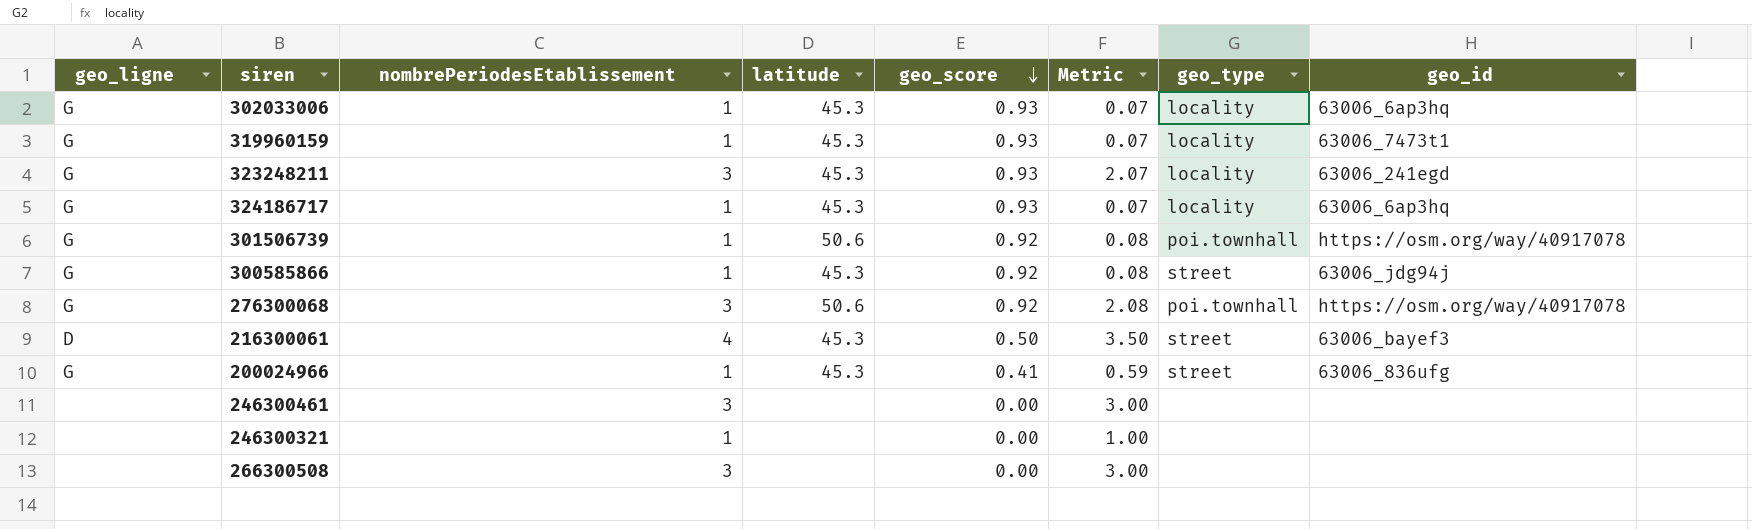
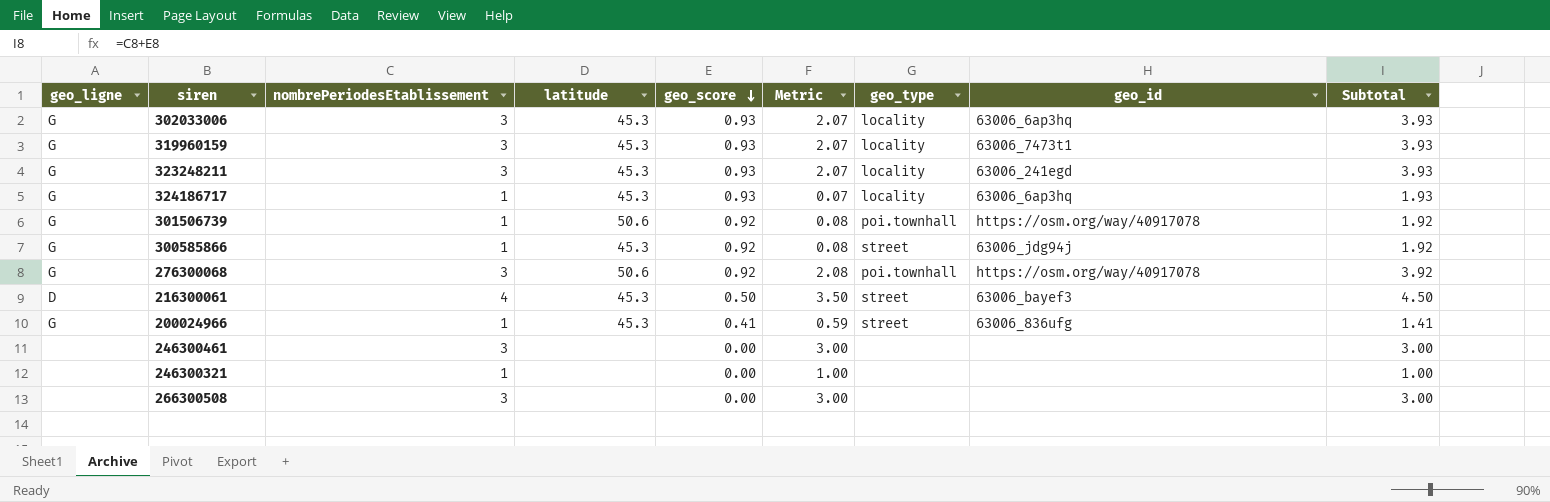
column Subtotal | formula: none -> [nombrePeriodesEtablissement] + [geo_score]
302033006 | nombrePeriodesEtablissement: 1 -> 3
302033006 | Metric: 0.07 -> 2.07
319960159 | nombrePeriodesEtablissement: 1 -> 3
319960159 | Metric: 0.07 -> 2.07

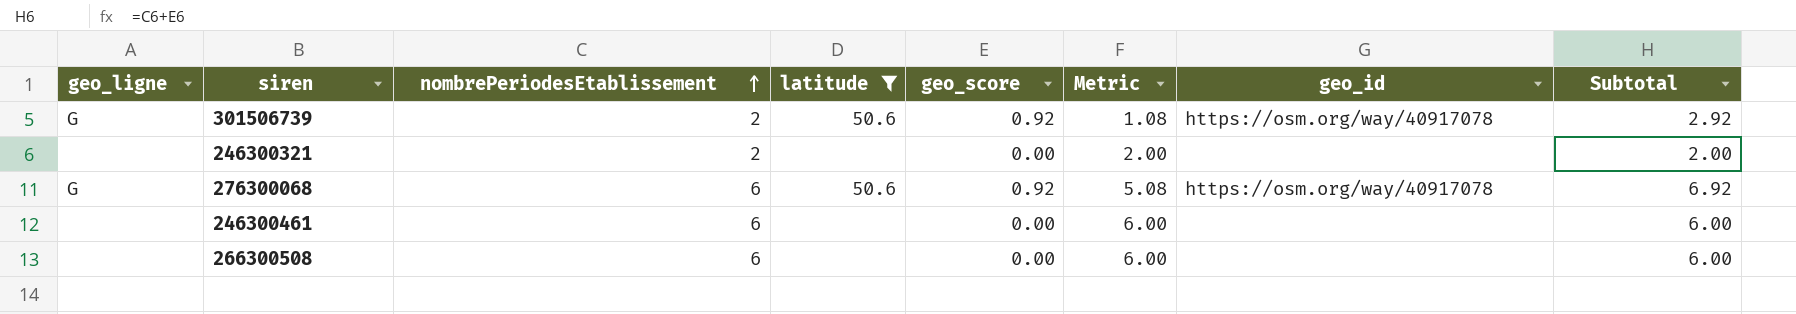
filter: none -> latitude != 45.3
row order: geo_score descending -> nombrePeriodesEtablissement ascending
column geo_type | position: 7 -> none
301506739 | nombrePeriodesEtablissement: 1 -> 2
301506739 | Metric: 0.08 -> 1.08
301506739 | Subtotal: 1.92 -> 2.92
246300321 | nombrePeriodesEtablissement: 1 -> 2
246300321 | Metric: 1.00 -> 2.00
246300321 | Subtotal: 1.00 -> 2.00
276300068 | nombrePeriodesEtablissement: 3 -> 6
276300068 | Metric: 2.08 -> 5.08
276300068 | Subtotal: 3.92 -> 6.92
246300461 | nombrePeriodesEtablissement: 3 -> 6
246300461 | Metric: 3.00 -> 6.00
246300461 | Subtotal: 3.00 -> 6.00
266300508 | nombrePeriodesEtablissement: 3 -> 6
266300508 | Metric: 3.00 -> 6.00
266300508 | Subtotal: 3.00 -> 6.00

